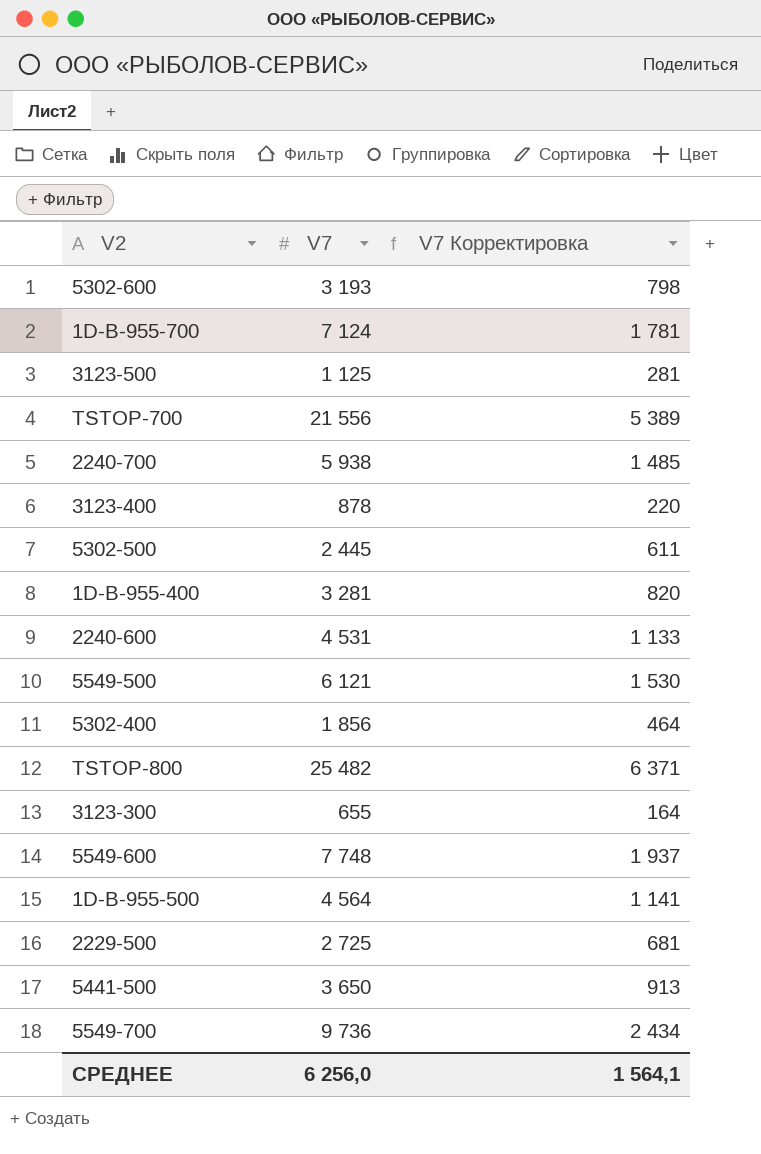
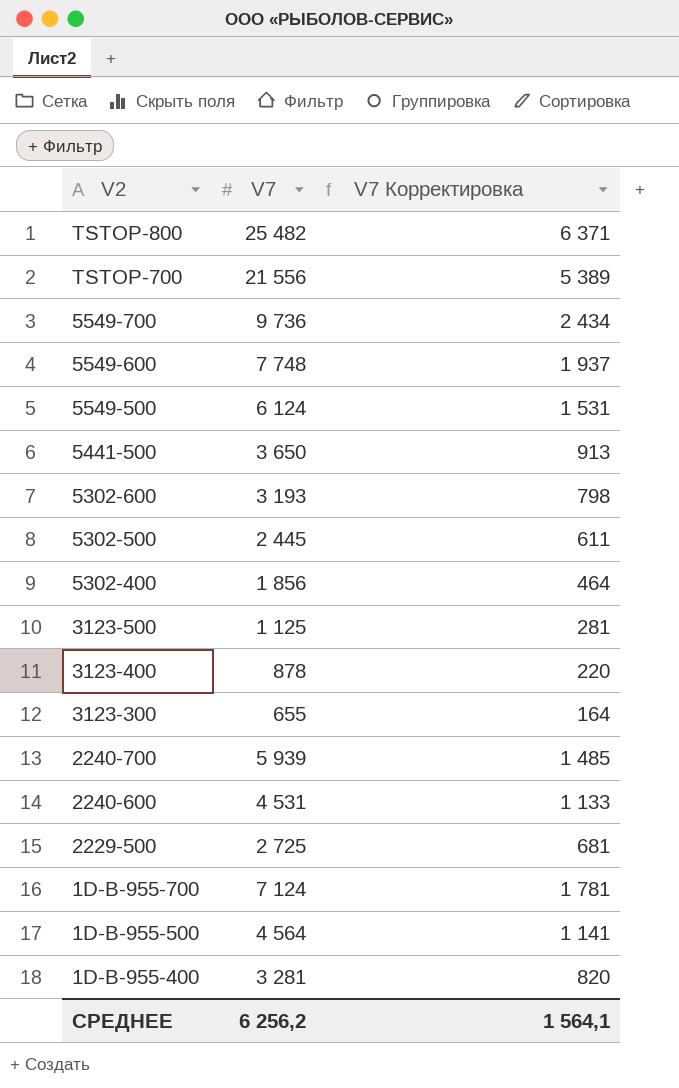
row order: none -> V2 descending
5549-500 | V7: 6 121 -> 6 124
5549-500 | V7 Корректировка: 1 530 -> 1 531
2240-700 | V7: 5 938 -> 5 939
СРЕДНЕЕ | V7: 6 256,0 -> 6 256,2

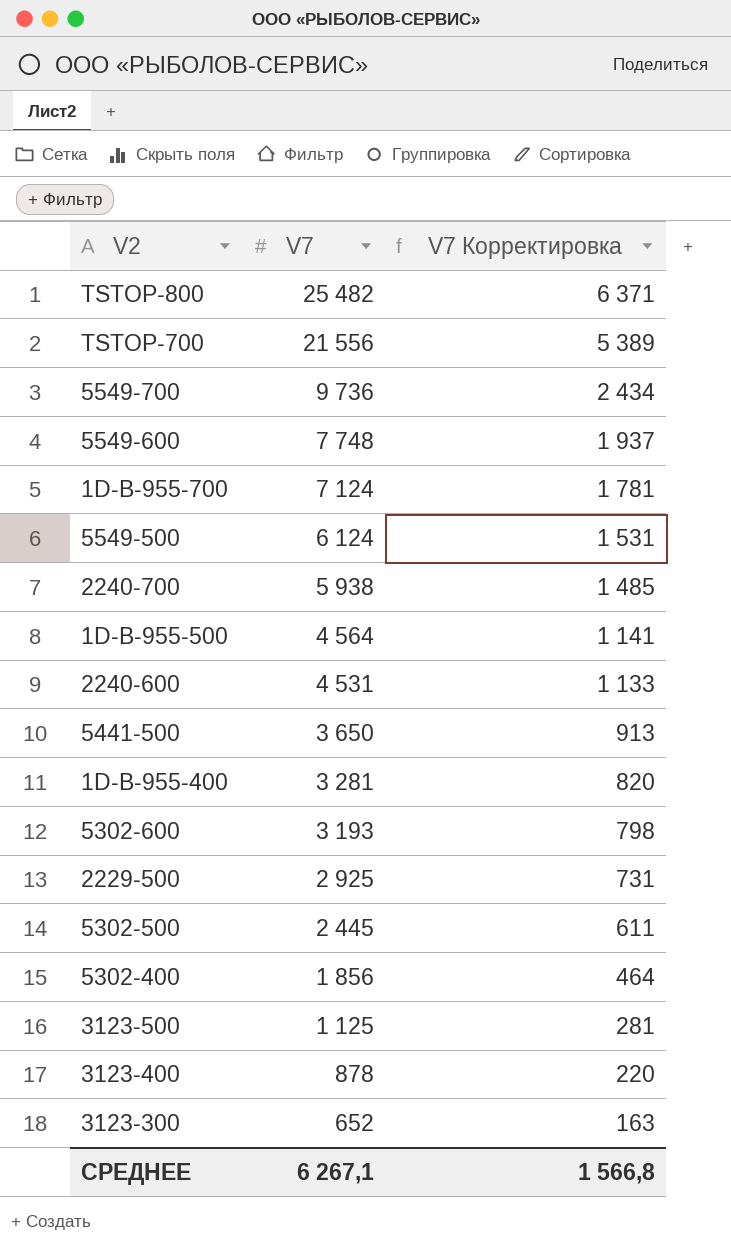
row order: V2 descending -> V7 descending
2240-700 | V7: 5 939 -> 5 938
2229-500 | V7: 2 725 -> 2 925
2229-500 | V7 Корректировка: 681 -> 731
3123-300 | V7: 655 -> 652
3123-300 | V7 Корректировка: 164 -> 163
СРЕДНЕЕ | V7: 6 256,2 -> 6 267,1
СРЕДНЕЕ | V7 Корректировка: 1 564,1 -> 1 566,8

